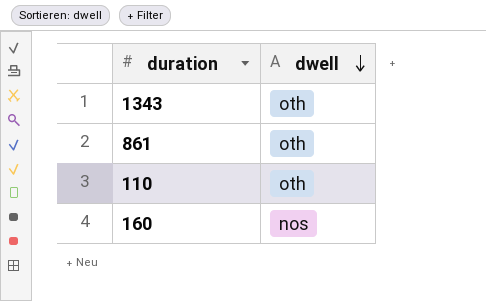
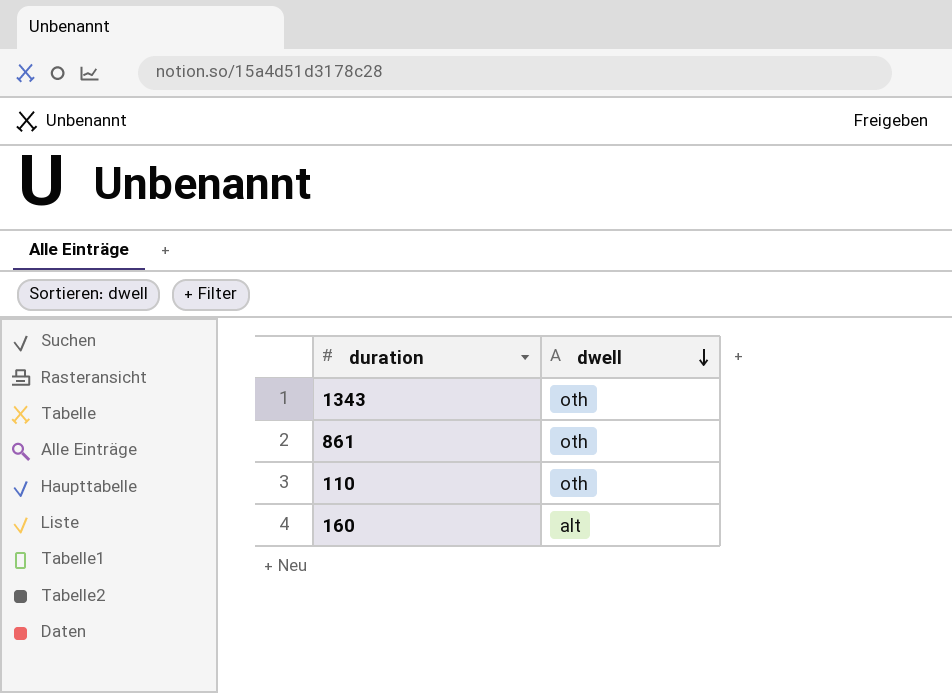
160 | dwell: nos -> alt

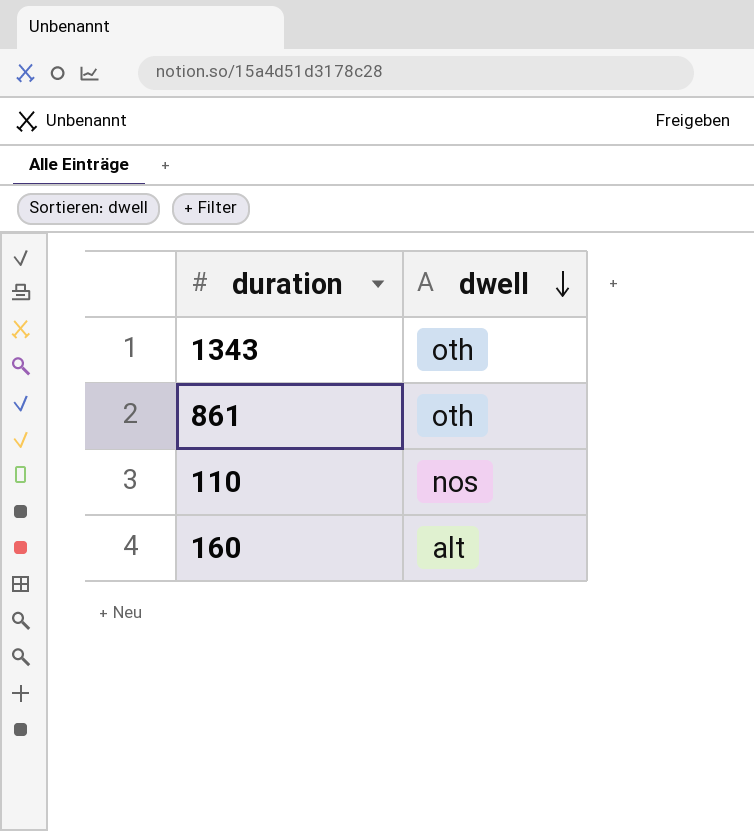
110 | dwell: oth -> nos

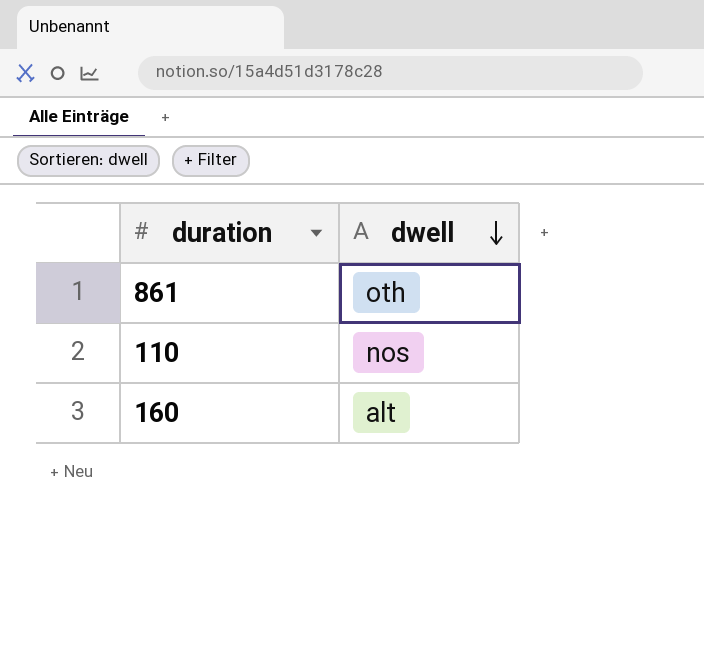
row 1343: oth -> none

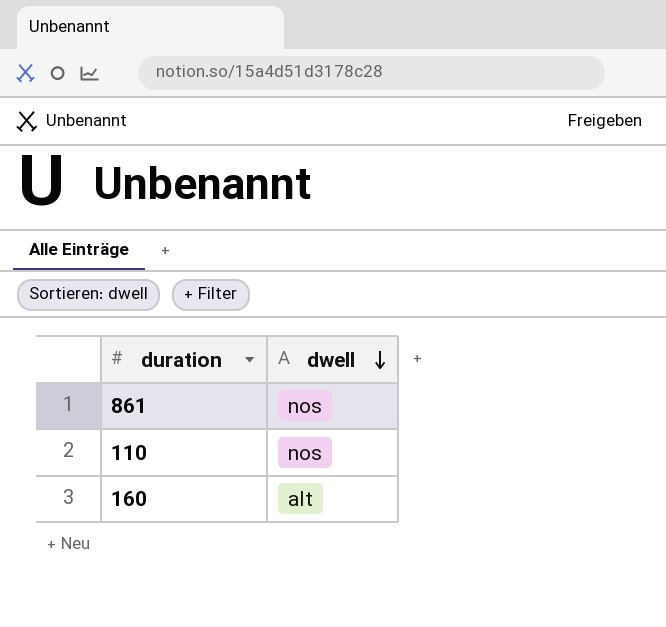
861 | dwell: oth -> nos

